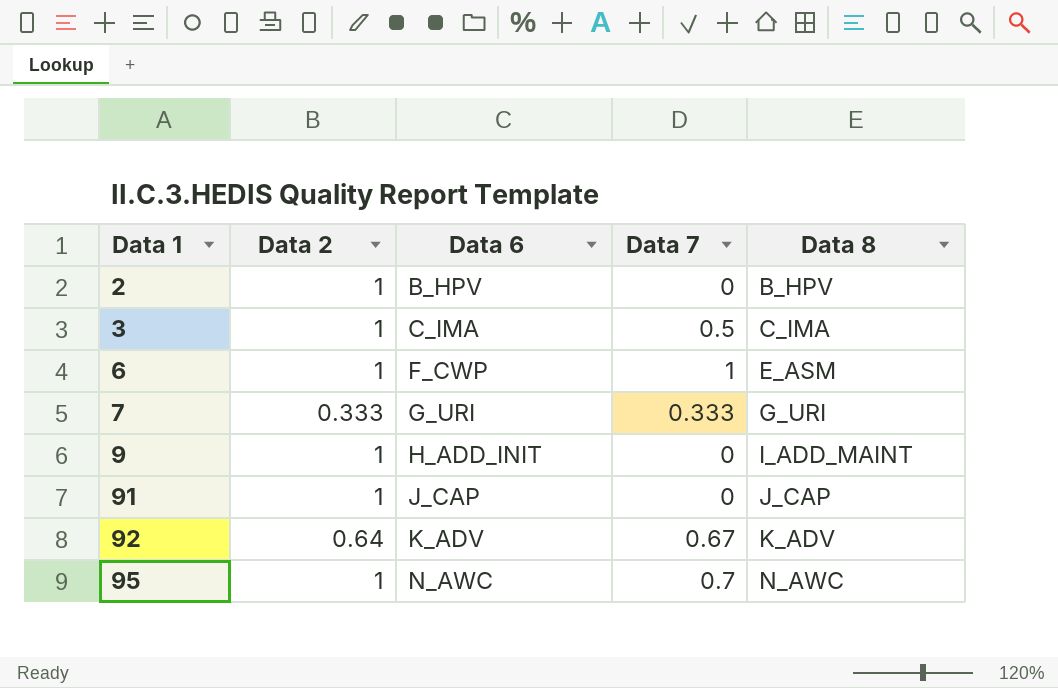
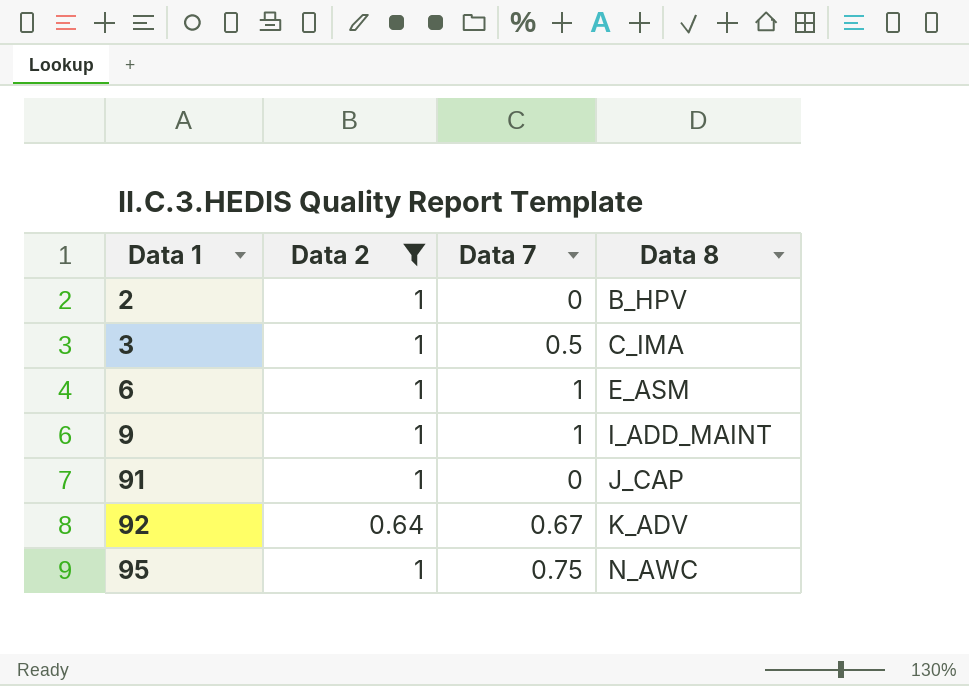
filter: none -> Data 2 != 0.333
column Data 6 | position: 3 -> none
9 | Data 7: 0 -> 1
95 | Data 7: 0.7 -> 0.75

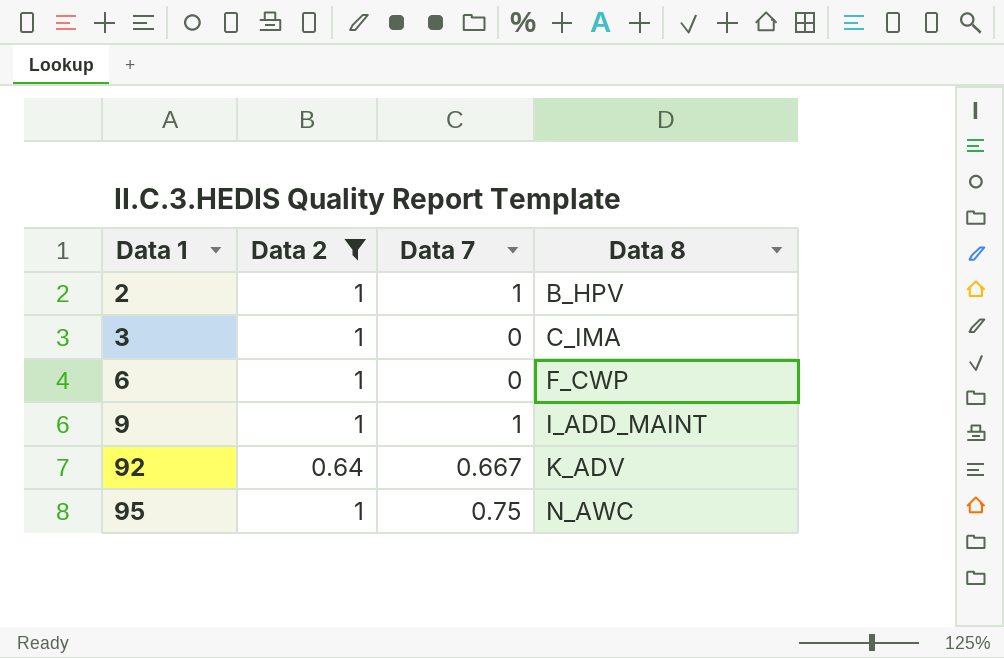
row 91: 1 | 0 | J_CAP -> none
2 | Data 7: 0 -> 1
3 | Data 7: 0.5 -> 0
6 | Data 7: 1 -> 0
6 | Data 8: E_ASM -> F_CWP
92 | Data 7: 0.67 -> 0.667

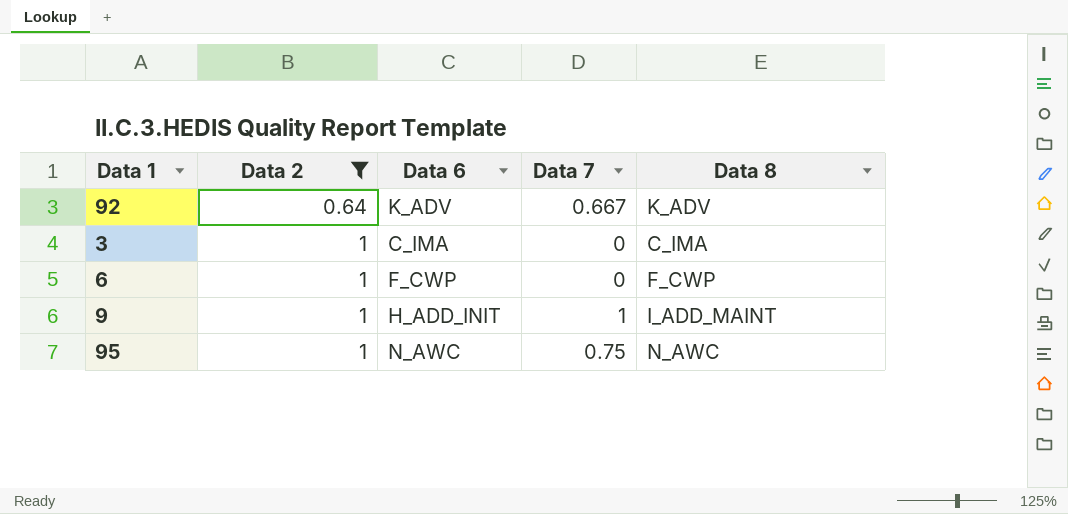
row order: Data 1 ascending -> Data 2 ascending
column Data 6 | position: none -> 3
row 2: 1 | 1 | B_HPV -> none

